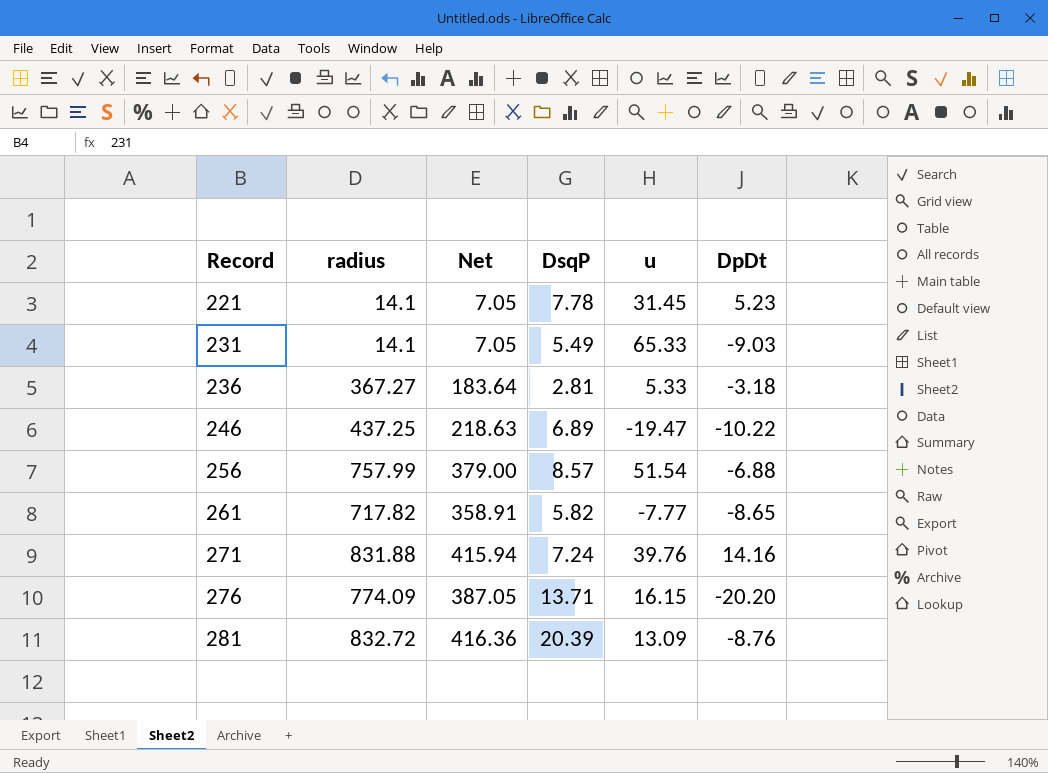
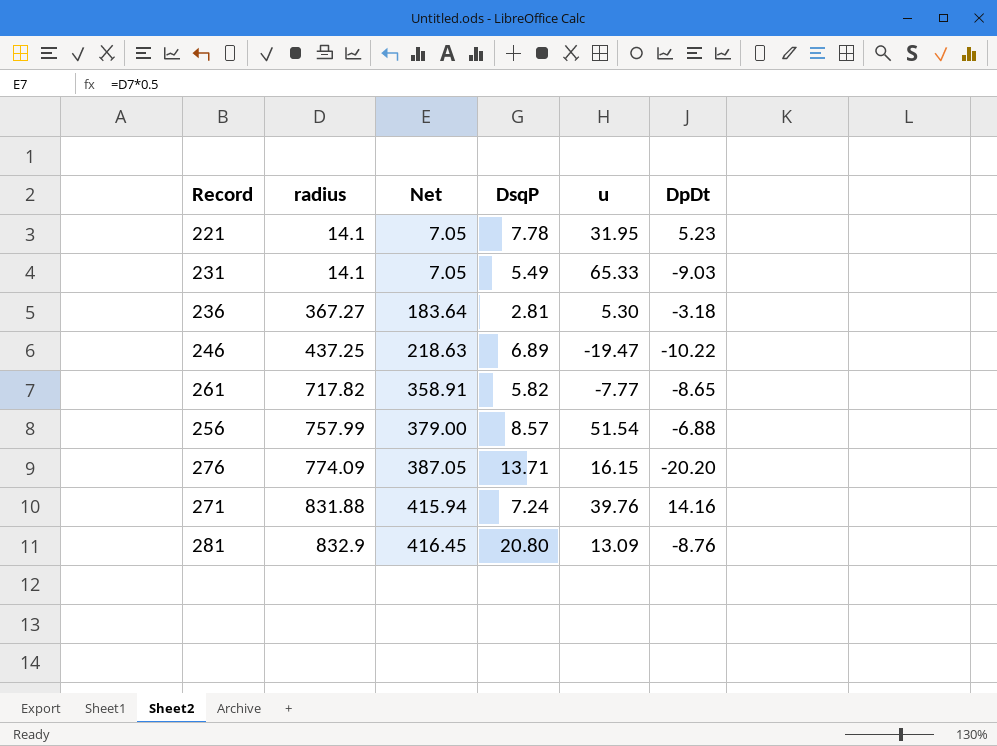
row order: Record ascending -> radius ascending
221 | u: 31.45 -> 31.95
236 | u: 5.33 -> 5.30
281 | radius: 832.72 -> 832.9
281 | Net: 416.36 -> 416.45
281 | DsqP: 20.39 -> 20.80

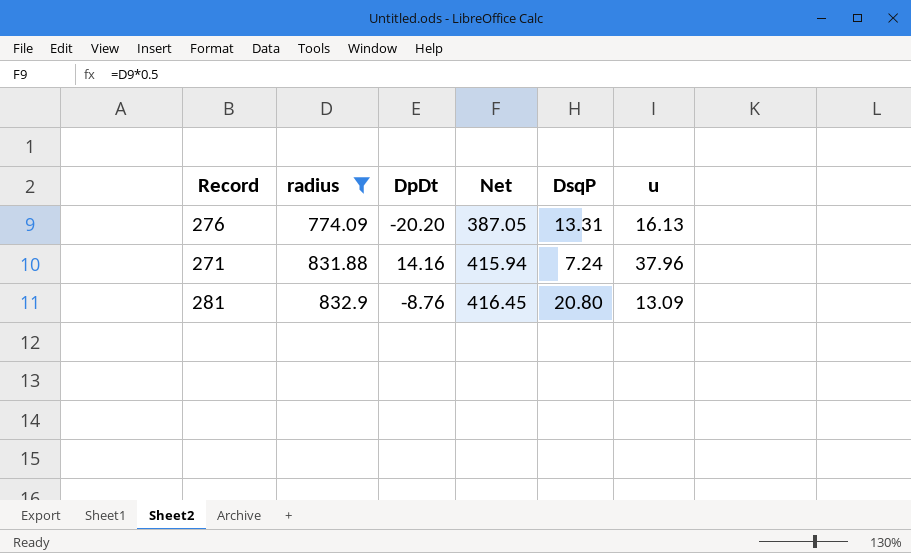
filter: none -> radius >= 774.09
column DpDt | position: 6 -> 3
276 | DsqP: 13.71 -> 13.31
276 | u: 16.15 -> 16.13
271 | u: 39.76 -> 37.96

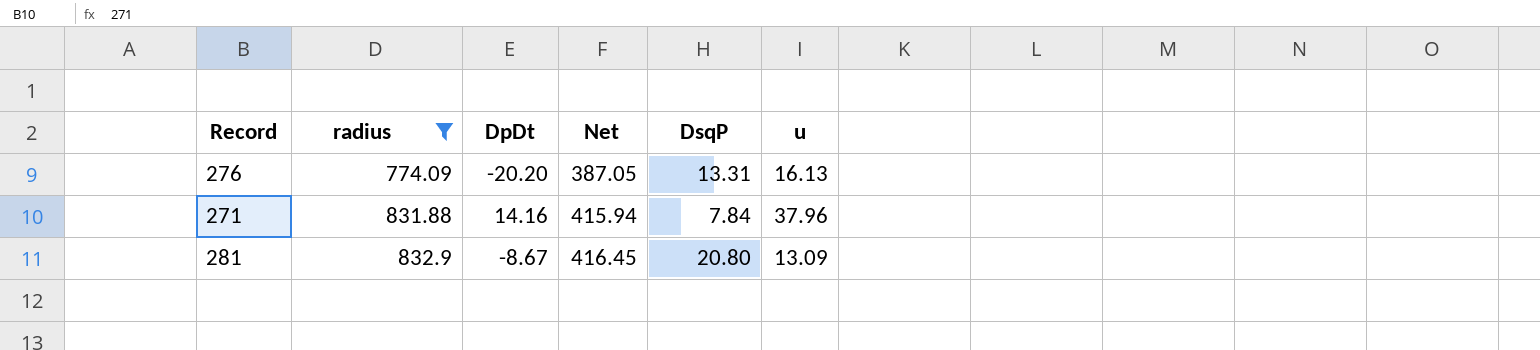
271 | DsqP: 7.24 -> 7.84
281 | DpDt: -8.76 -> -8.67

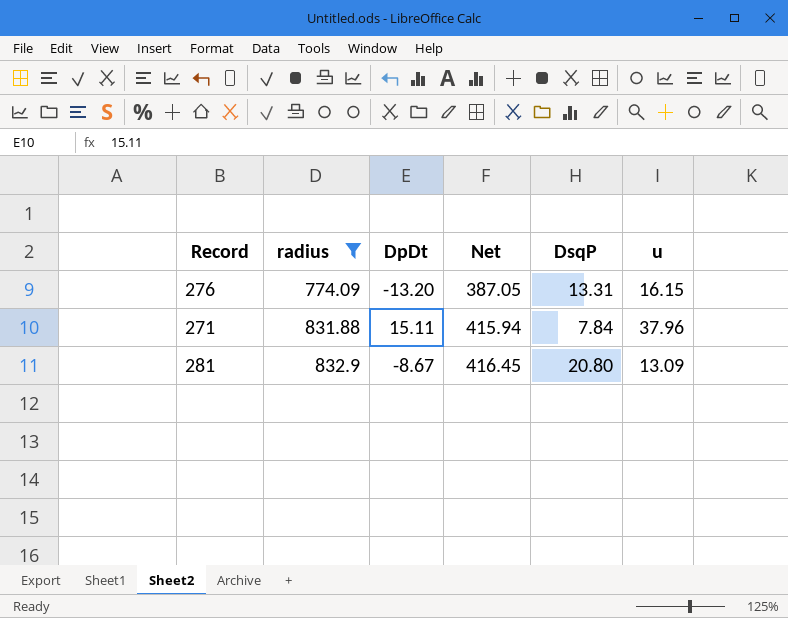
276 | DpDt: -20.20 -> -13.20
276 | u: 16.13 -> 16.15
271 | DpDt: 14.16 -> 15.11

